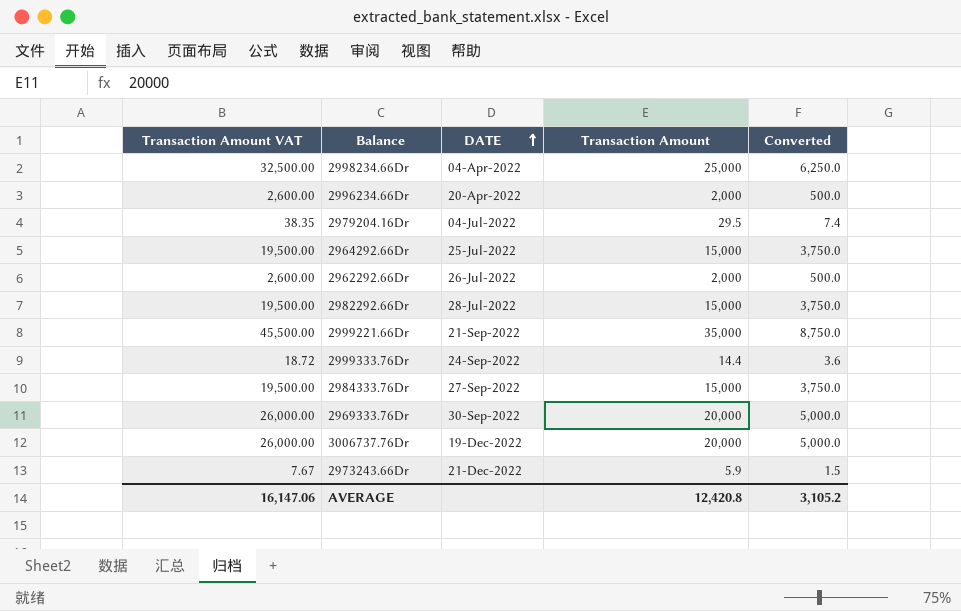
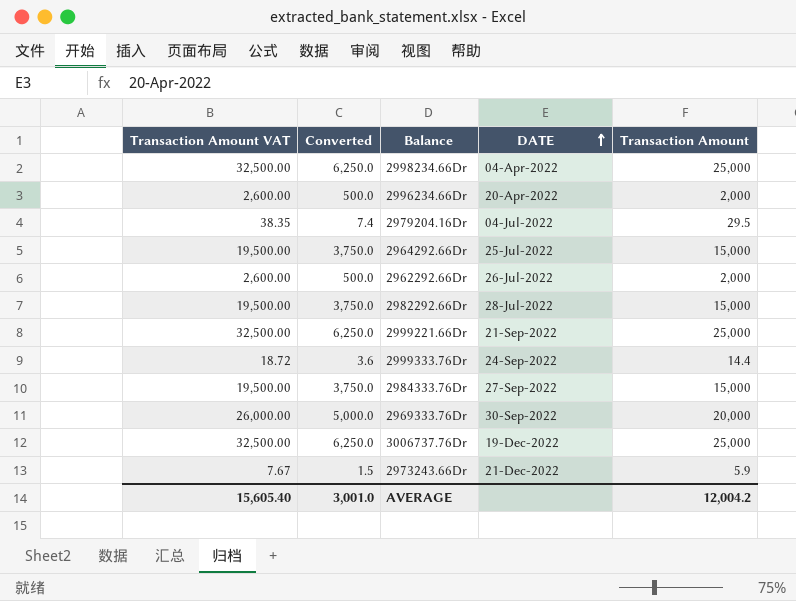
column Converted | position: 5 -> 2
2999221.66Dr | Transaction Amount VAT: 45,500.00 -> 32,500.00
2999221.66Dr | Converted: 8,750.0 -> 6,250.0
2999221.66Dr | Transaction Amount: 35,000 -> 25,000
3006737.76Dr | Transaction Amount VAT: 26,000.00 -> 32,500.00
3006737.76Dr | Converted: 5,000.0 -> 6,250.0
3006737.76Dr | Transaction Amount: 20,000 -> 25,000
AVERAGE | Transaction Amount VAT: 16,147.06 -> 15,605.40
AVERAGE | Converted: 3,105.2 -> 3,001.0
AVERAGE | Transaction Amount: 12,420.8 -> 12,004.2

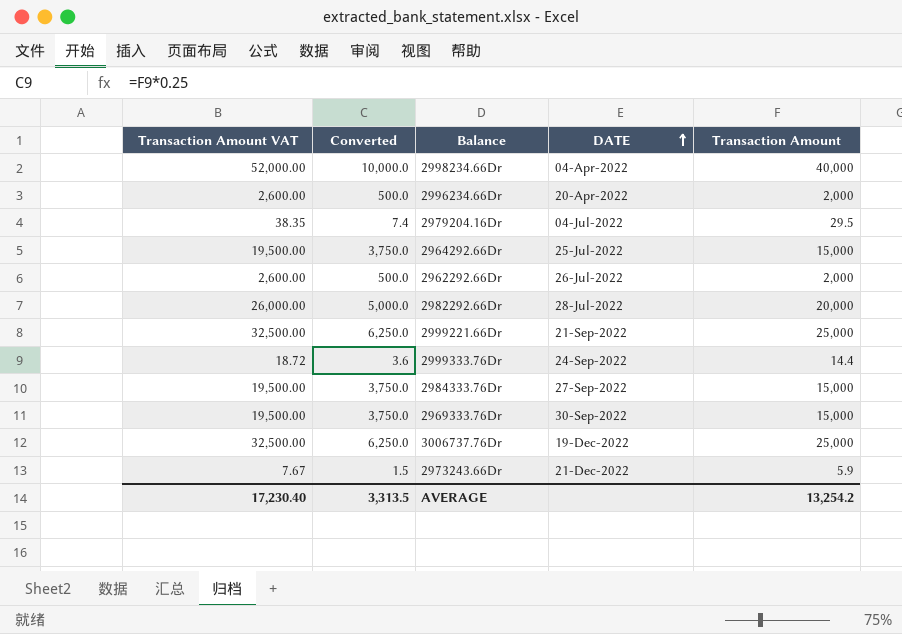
2998234.66Dr | Transaction Amount VAT: 32,500.00 -> 52,000.00
2998234.66Dr | Converted: 6,250.0 -> 10,000.0
2998234.66Dr | Transaction Amount: 25,000 -> 40,000
2982292.66Dr | Transaction Amount VAT: 19,500.00 -> 26,000.00
2982292.66Dr | Converted: 3,750.0 -> 5,000.0
2982292.66Dr | Transaction Amount: 15,000 -> 20,000
2969333.76Dr | Transaction Amount VAT: 26,000.00 -> 19,500.00
2969333.76Dr | Converted: 5,000.0 -> 3,750.0
2969333.76Dr | Transaction Amount: 20,000 -> 15,000
AVERAGE | Transaction Amount VAT: 15,605.40 -> 17,230.40
AVERAGE | Converted: 3,001.0 -> 3,313.5
AVERAGE | Transaction Amount: 12,004.2 -> 13,254.2

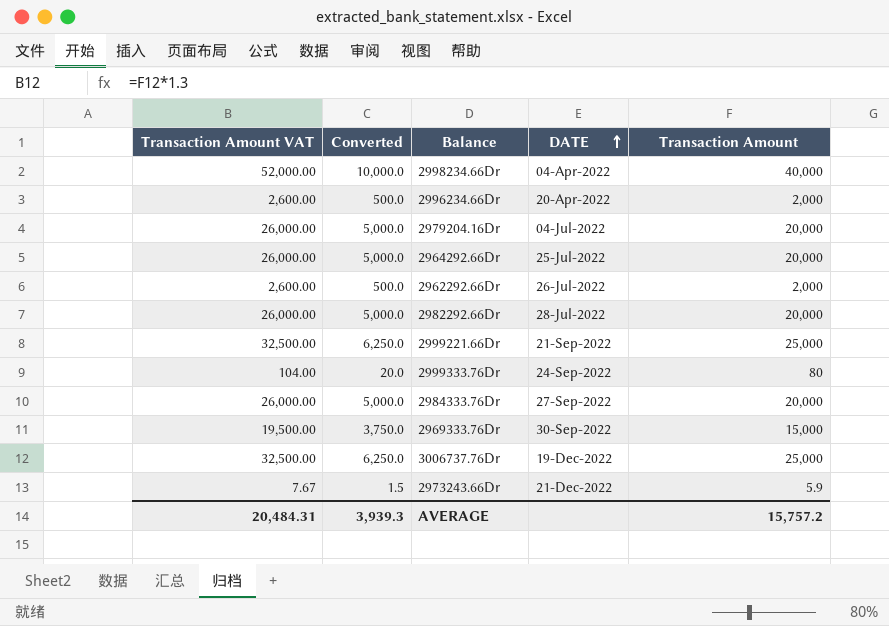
2979204.16Dr | Transaction Amount VAT: 38.35 -> 26,000.00
2979204.16Dr | Converted: 7.4 -> 5,000.0
2979204.16Dr | Transaction Amount: 29.5 -> 20,000
2964292.66Dr | Transaction Amount VAT: 19,500.00 -> 26,000.00
2964292.66Dr | Converted: 3,750.0 -> 5,000.0
2964292.66Dr | Transaction Amount: 15,000 -> 20,000
2999333.76Dr | Transaction Amount VAT: 18.72 -> 104.00
2999333.76Dr | Converted: 3.6 -> 20.0
2999333.76Dr | Transaction Amount: 14.4 -> 80
2984333.76Dr | Transaction Amount VAT: 19,500.00 -> 26,000.00
2984333.76Dr | Converted: 3,750.0 -> 5,000.0
2984333.76Dr | Transaction Amount: 15,000 -> 20,000
AVERAGE | Transaction Amount VAT: 17,230.40 -> 20,484.31
AVERAGE | Converted: 3,313.5 -> 3,939.3
AVERAGE | Transaction Amount: 13,254.2 -> 15,757.2

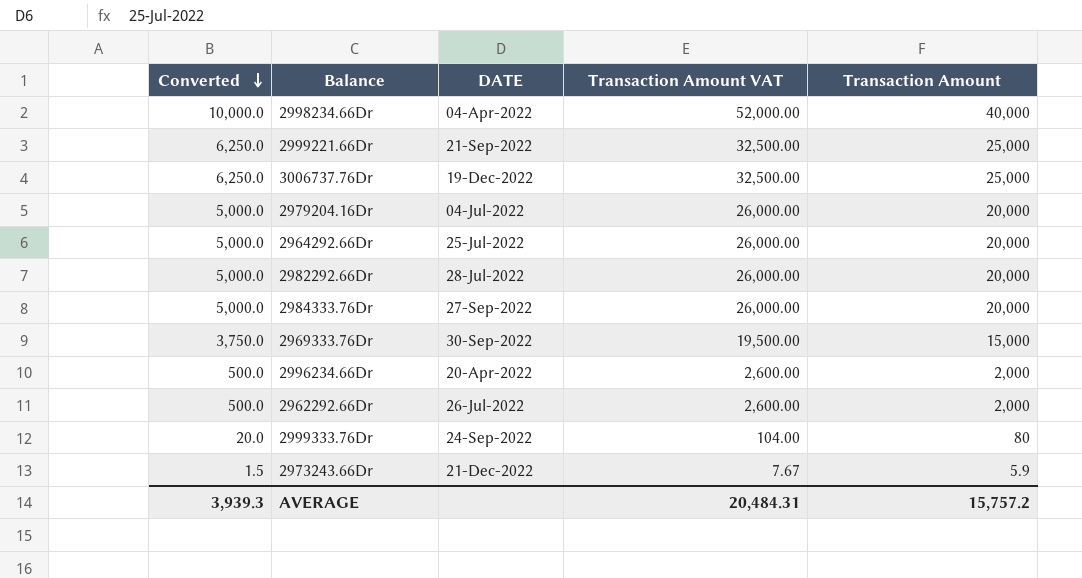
row order: DATE ascending -> Converted descending
column Transaction Amount VAT | position: 1 -> 4

